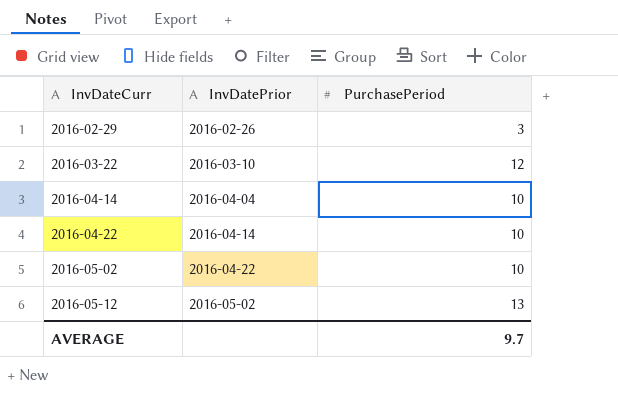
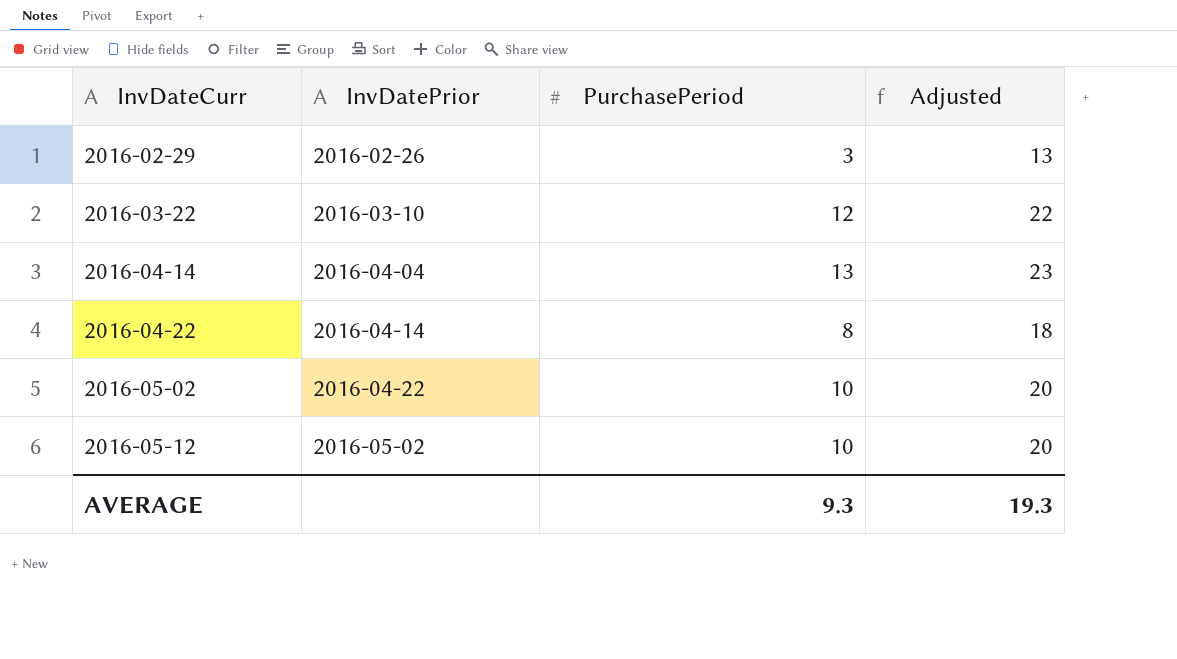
column Adjusted | formula: none -> [PurchasePeriod] + 10
2016-04-14 | PurchasePeriod: 10 -> 13
2016-04-22 | PurchasePeriod: 10 -> 8
2016-05-12 | PurchasePeriod: 13 -> 10
AVERAGE | PurchasePeriod: 9.7 -> 9.3

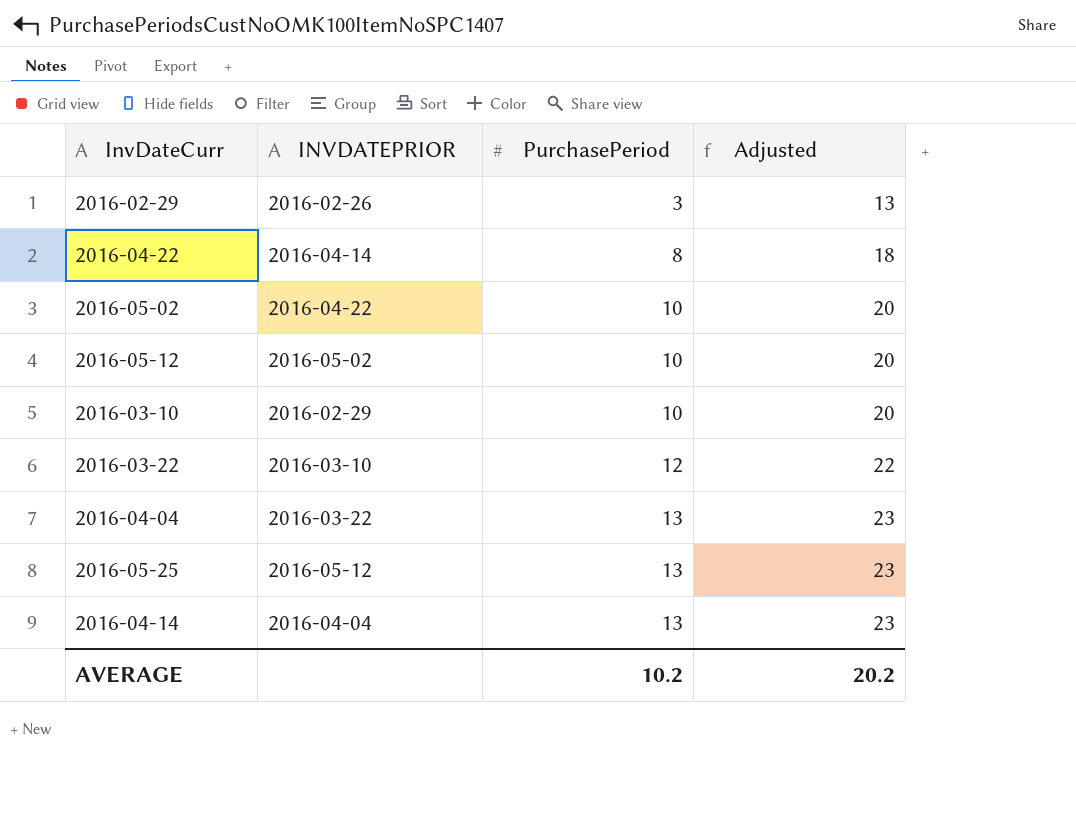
row order: InvDateCurr ascending -> PurchasePeriod ascending
column name: InvDatePrior -> INVDATEPRIOR
row 2016-03-10: none -> 2016-02-29 | 10 | 20
row 2016-04-04: none -> 2016-03-22 | 13 | 23
row 2016-05-25: none -> 2016-05-12 | 13 | 23
AVERAGE | PurchasePeriod: 9.3 -> 10.2
AVERAGE | Adjusted: 19.3 -> 20.2

